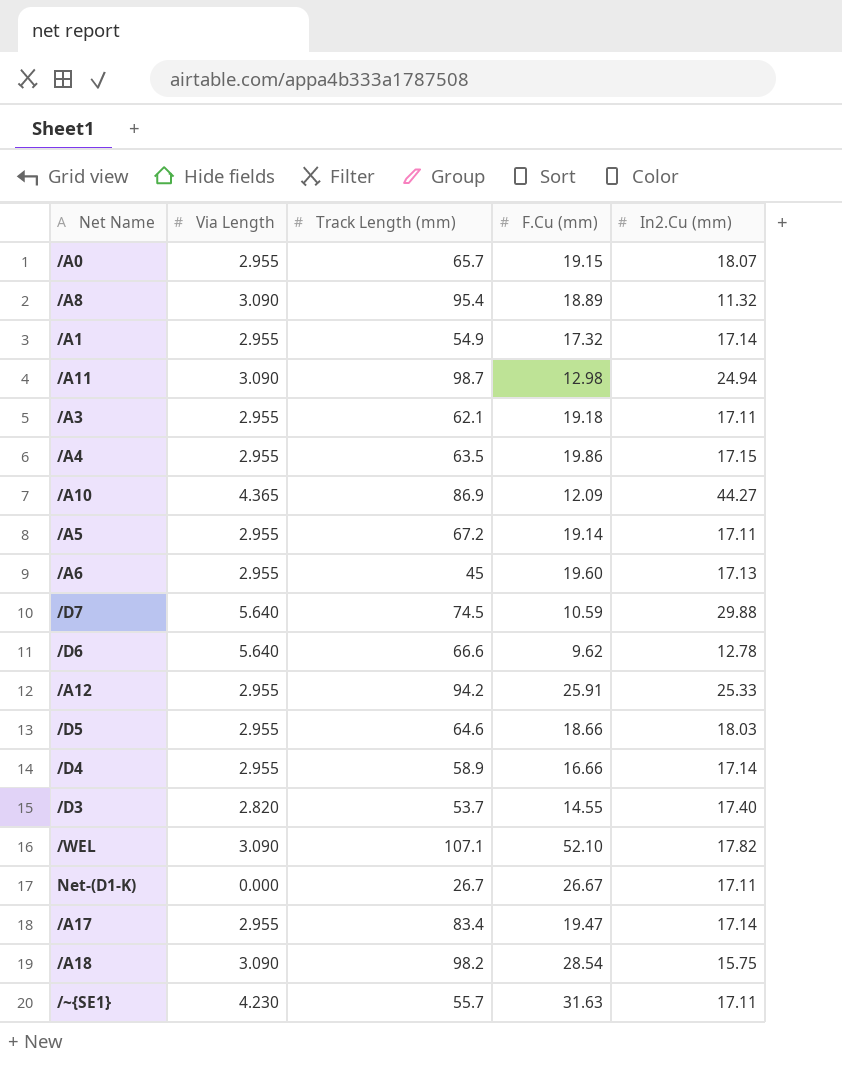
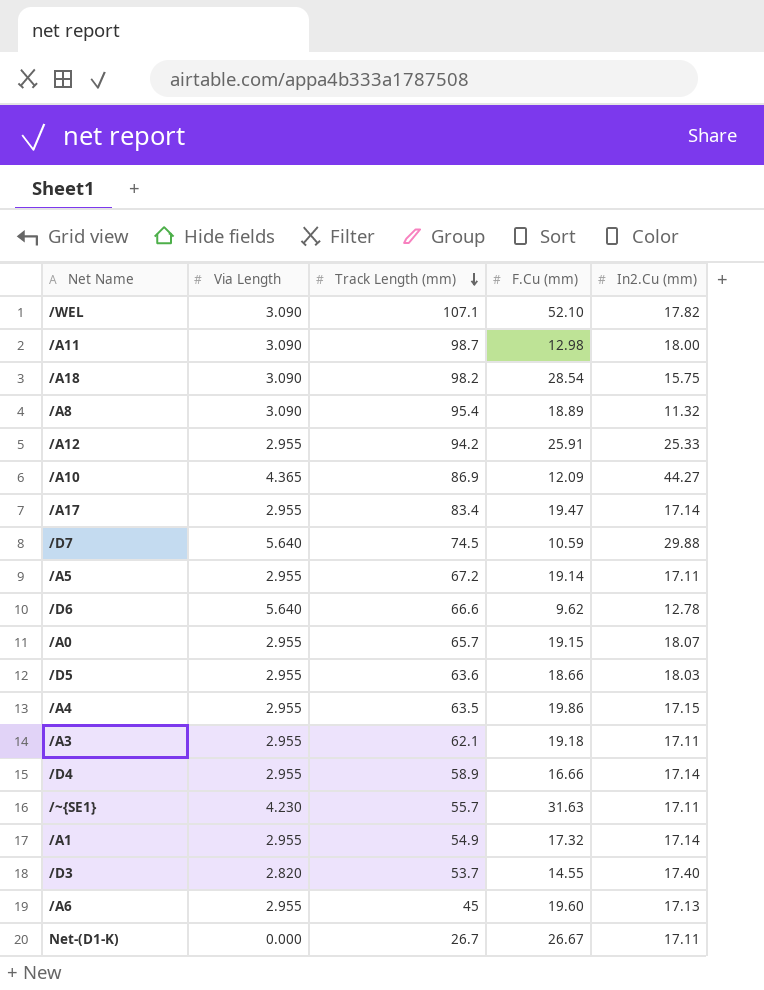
row order: none -> Track Length (mm) descending
/A11 | In2.Cu (mm): 24.94 -> 18.00
/D5 | Track Length (mm): 64.6 -> 63.6

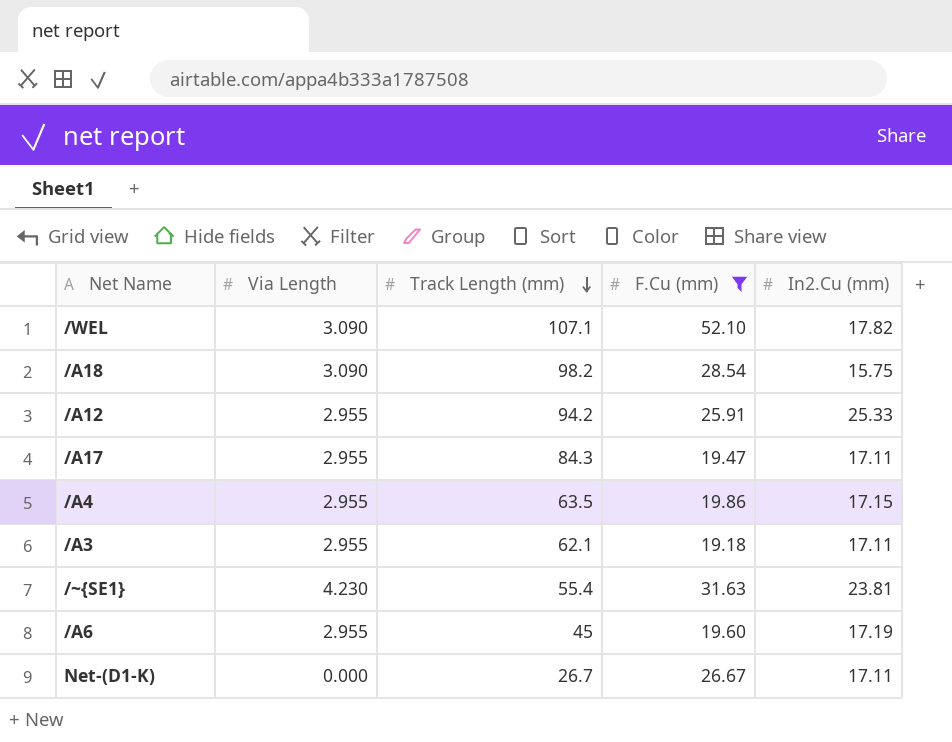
filter: none -> F.Cu (mm) >= 19.18
/A17 | Track Length (mm): 83.4 -> 84.3
/A17 | In2.Cu (mm): 17.14 -> 17.11
/~{SE1} | Track Length (mm): 55.7 -> 55.4
/~{SE1} | In2.Cu (mm): 17.11 -> 23.81
/A6 | In2.Cu (mm): 17.13 -> 17.19

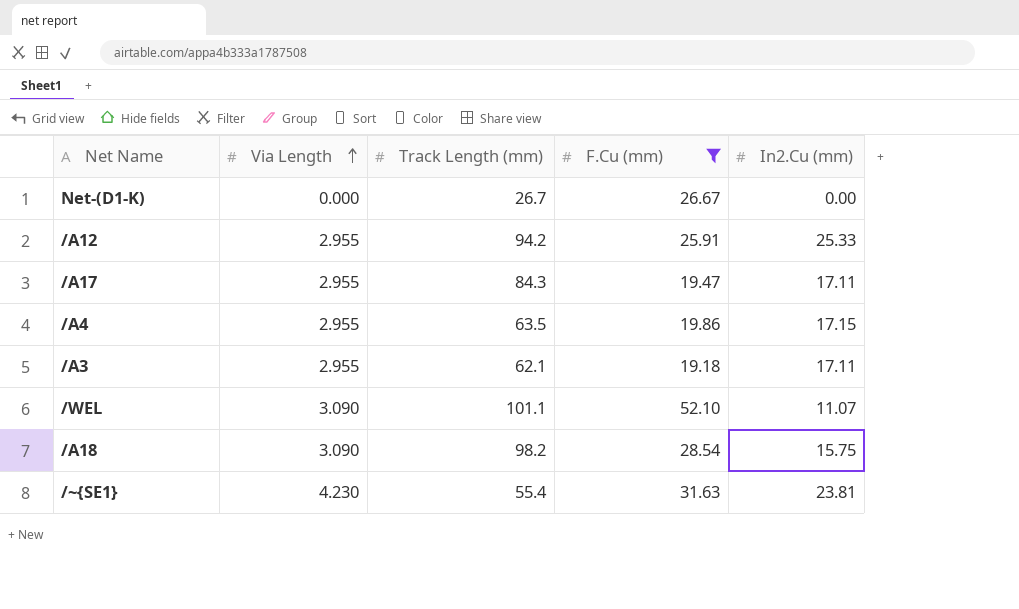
row order: Track Length (mm) descending -> Via Length ascending
row /A6: 2.955 | 45 | 19.60 | 17.19 -> none
Net-(D1-K) | In2.Cu (mm): 17.11 -> 0.00
/WEL | Track Length (mm): 107.1 -> 101.1
/WEL | In2.Cu (mm): 17.82 -> 11.07

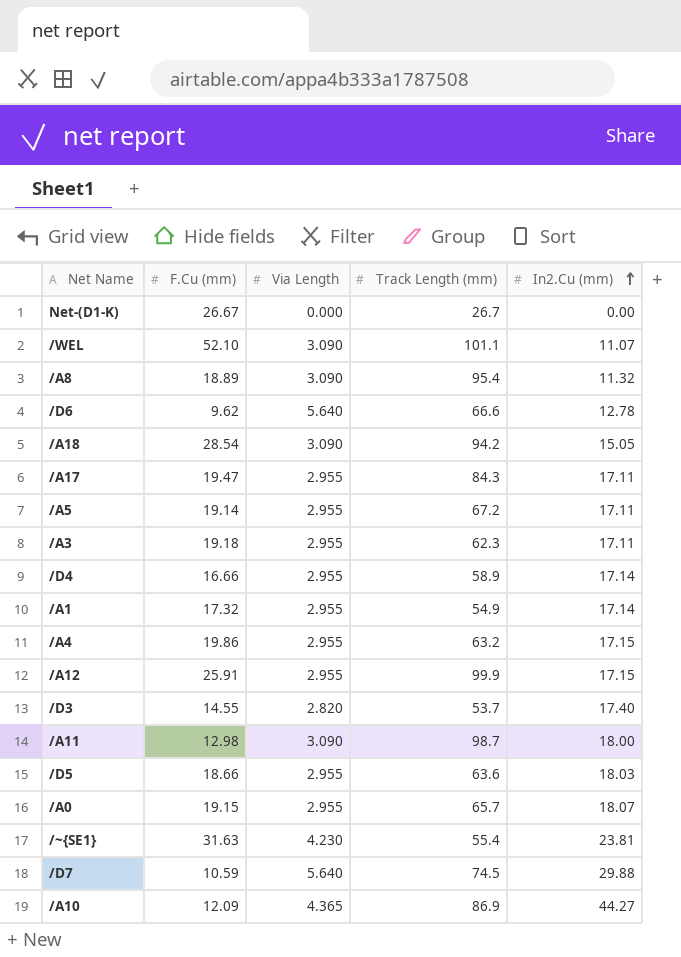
filter: F.Cu (mm) >= 19.18 -> none
row order: Via Length ascending -> In2.Cu (mm) ascending
column F.Cu (mm) | position: 4 -> 2
/A18 | Track Length (mm): 98.2 -> 94.2
/A18 | In2.Cu (mm): 15.75 -> 15.05
/A3 | Track Length (mm): 62.1 -> 62.3
/A4 | Track Length (mm): 63.5 -> 63.2
/A12 | Track Length (mm): 94.2 -> 99.9
/A12 | In2.Cu (mm): 25.33 -> 17.15

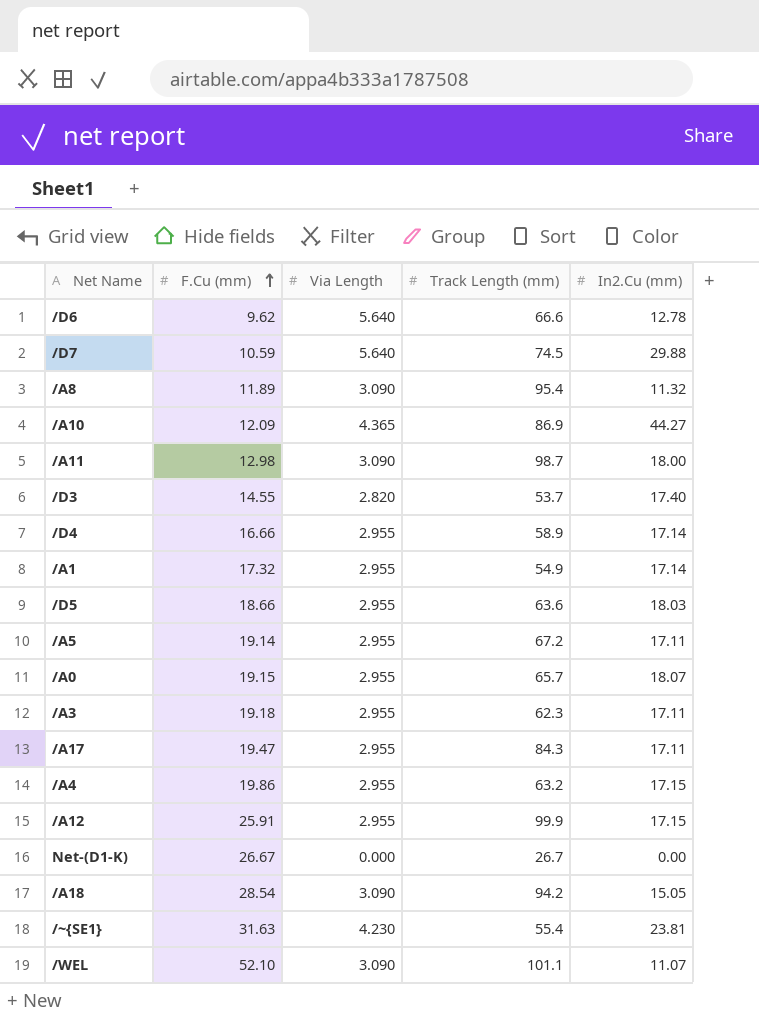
row order: In2.Cu (mm) ascending -> F.Cu (mm) ascending
/A8 | F.Cu (mm): 18.89 -> 11.89

